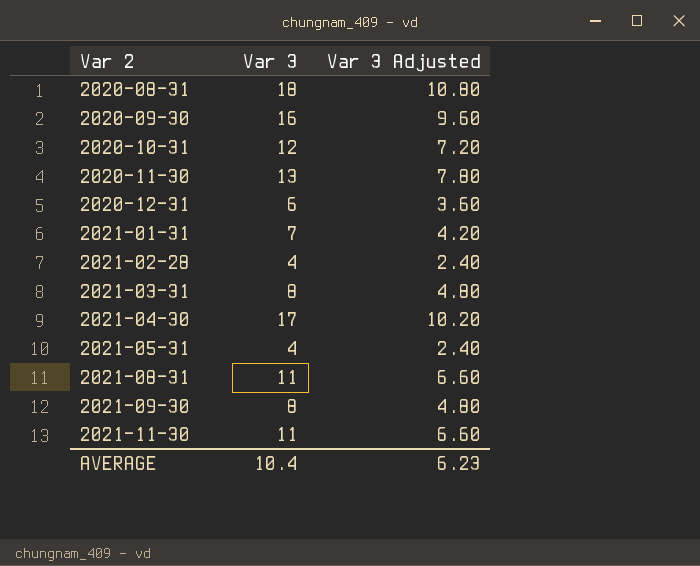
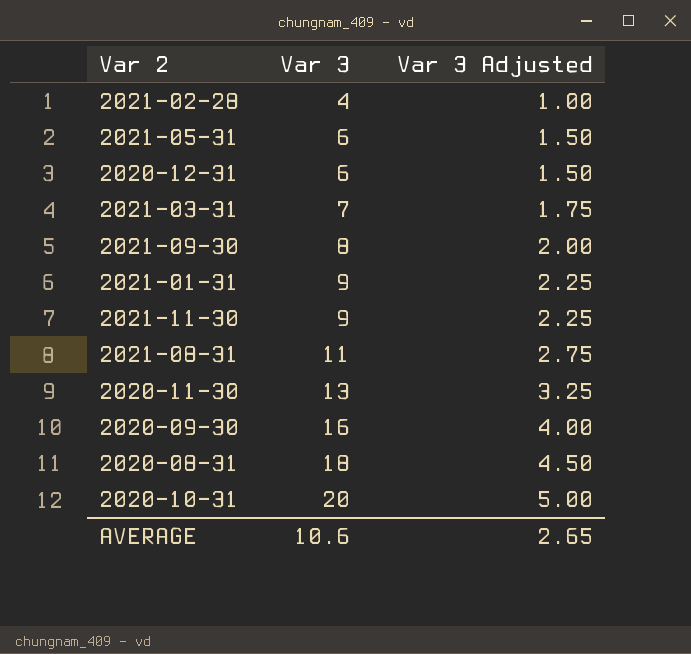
row order: Var 2 ascending -> Var 3 ascending
column Var 3 Adjusted | formula: [Var 3] * 0.6 -> [Var 3] * 0.25
row 2021-04-30: 17 | 10.20 -> none
2021-05-31 | Var 3: 4 -> 6
2021-03-31 | Var 3: 8 -> 7
2021-01-31 | Var 3: 7 -> 9
2021-11-30 | Var 3: 11 -> 9
2020-10-31 | Var 3: 12 -> 20
AVERAGE | Var 3: 10.4 -> 10.6
AVERAGE | Var 3 Adjusted: 6.23 -> 2.65

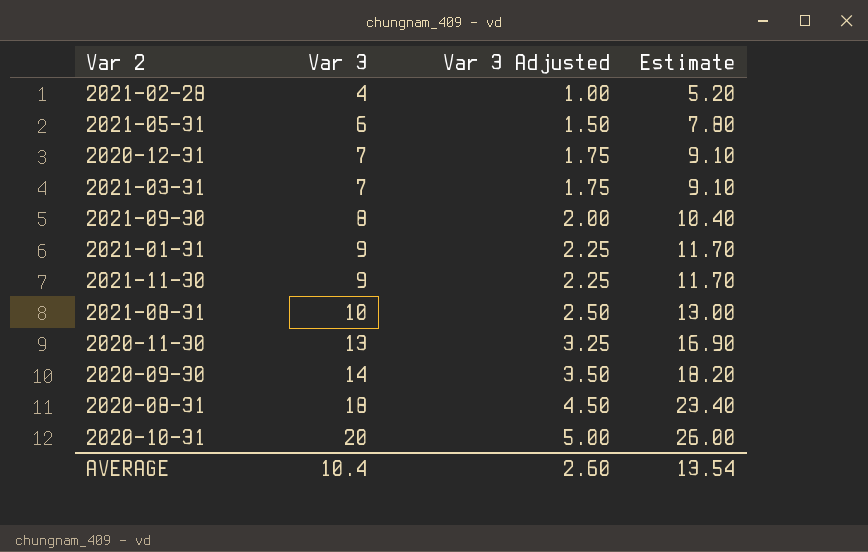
column Estimate | formula: none -> [Var 3] * 1.3
2020-12-31 | Var 3: 6 -> 7
2020-12-31 | Var 3 Adjusted: 1.50 -> 1.75
2021-08-31 | Var 3: 11 -> 10
2021-08-31 | Var 3 Adjusted: 2.75 -> 2.50
2020-09-30 | Var 3: 16 -> 14
2020-09-30 | Var 3 Adjusted: 4.00 -> 3.50
AVERAGE | Var 3: 10.6 -> 10.4
AVERAGE | Var 3 Adjusted: 2.65 -> 2.60

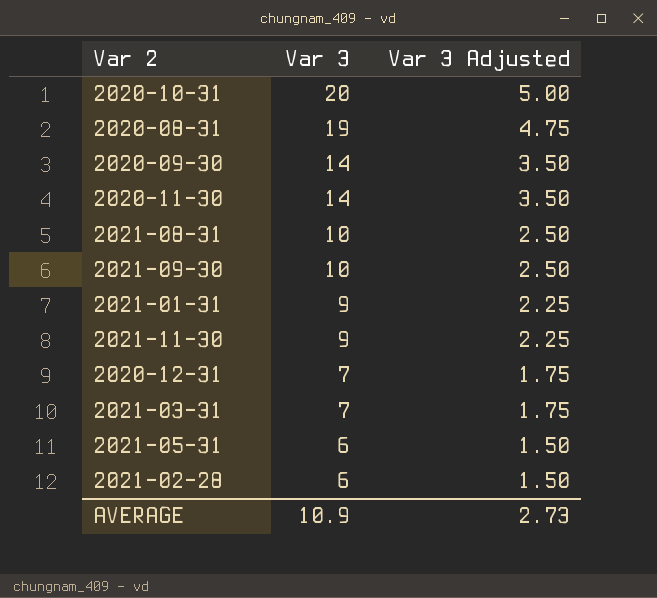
row order: Var 3 ascending -> Var 3 descending
column Estimate | formula: [Var 3] * 1.3 -> none
2020-08-31 | Var 3: 18 -> 19
2020-08-31 | Var 3 Adjusted: 4.50 -> 4.75
2020-11-30 | Var 3: 13 -> 14
2020-11-30 | Var 3 Adjusted: 3.25 -> 3.50
2021-09-30 | Var 3: 8 -> 10
2021-09-30 | Var 3 Adjusted: 2.00 -> 2.50
2021-02-28 | Var 3: 4 -> 6
2021-02-28 | Var 3 Adjusted: 1.00 -> 1.50
AVERAGE | Var 3: 10.4 -> 10.9
AVERAGE | Var 3 Adjusted: 2.60 -> 2.73

